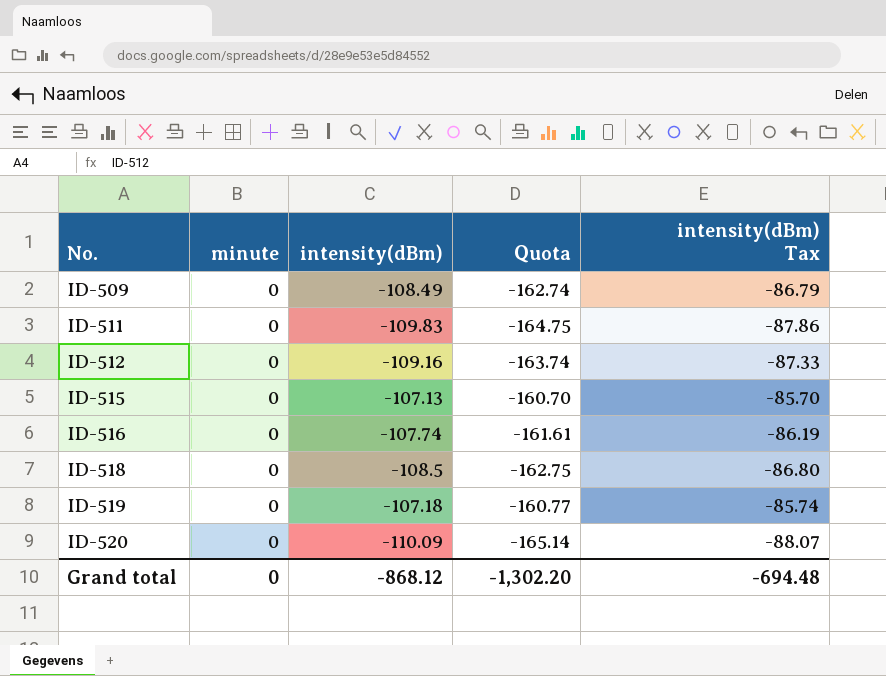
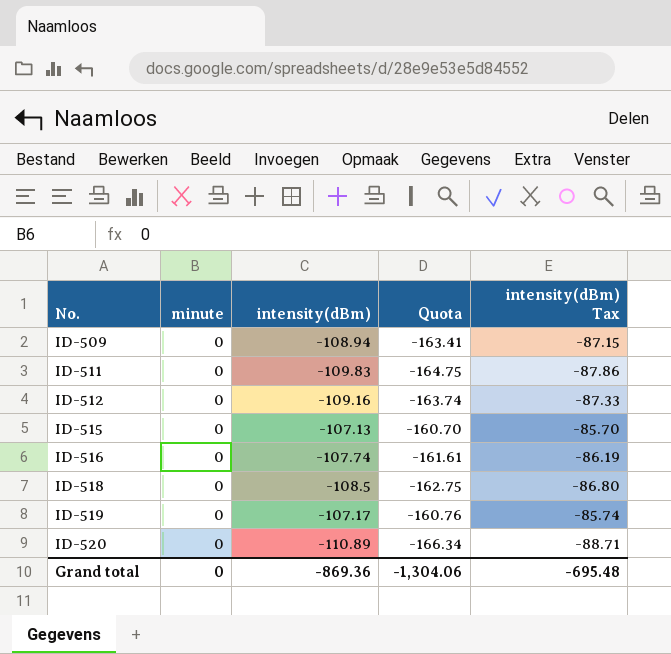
ID-509 | intensity(dBm): -108.49 -> -108.94
ID-509 | Quota: -162.74 -> -163.41
ID-509 | intensity(dBm) Tax: -86.79 -> -87.15
ID-519 | intensity(dBm): -107.18 -> -107.17
ID-519 | Quota: -160.77 -> -160.76
ID-520 | intensity(dBm): -110.09 -> -110.89
ID-520 | Quota: -165.14 -> -166.34
ID-520 | intensity(dBm) Tax: -88.07 -> -88.71
Grand total | intensity(dBm): -868.12 -> -869.36
Grand total | Quota: -1,302.20 -> -1,304.06
Grand total | intensity(dBm) Tax: -694.48 -> -695.48

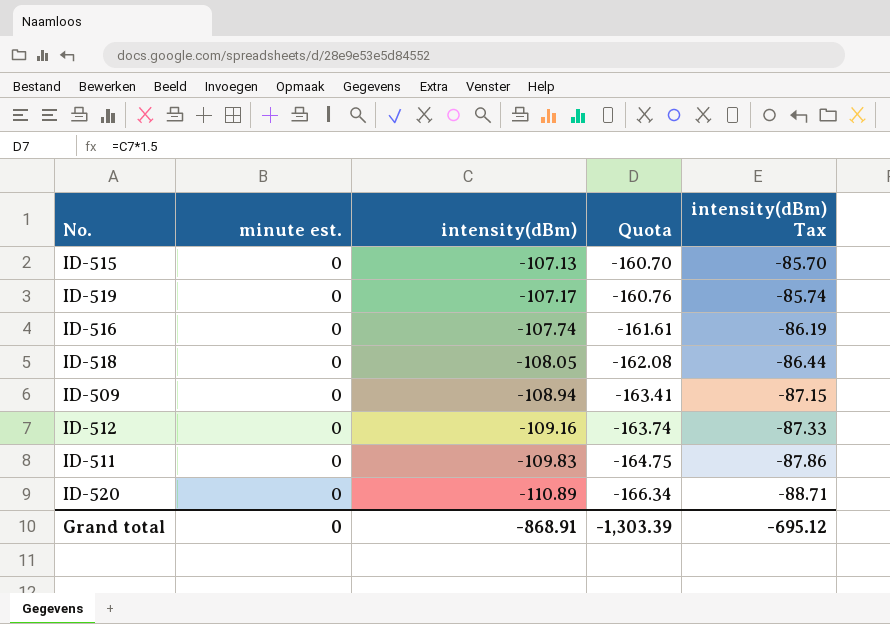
row order: No. ascending -> intensity(dBm) descending
column name: minute -> minute est.
ID-518 | intensity(dBm): -108.5 -> -108.05
ID-518 | Quota: -162.75 -> -162.08
ID-518 | intensity(dBm) Tax: -86.80 -> -86.44
Grand total | intensity(dBm): -869.36 -> -868.91
Grand total | Quota: -1,304.06 -> -1,303.39
Grand total | intensity(dBm) Tax: -695.48 -> -695.12

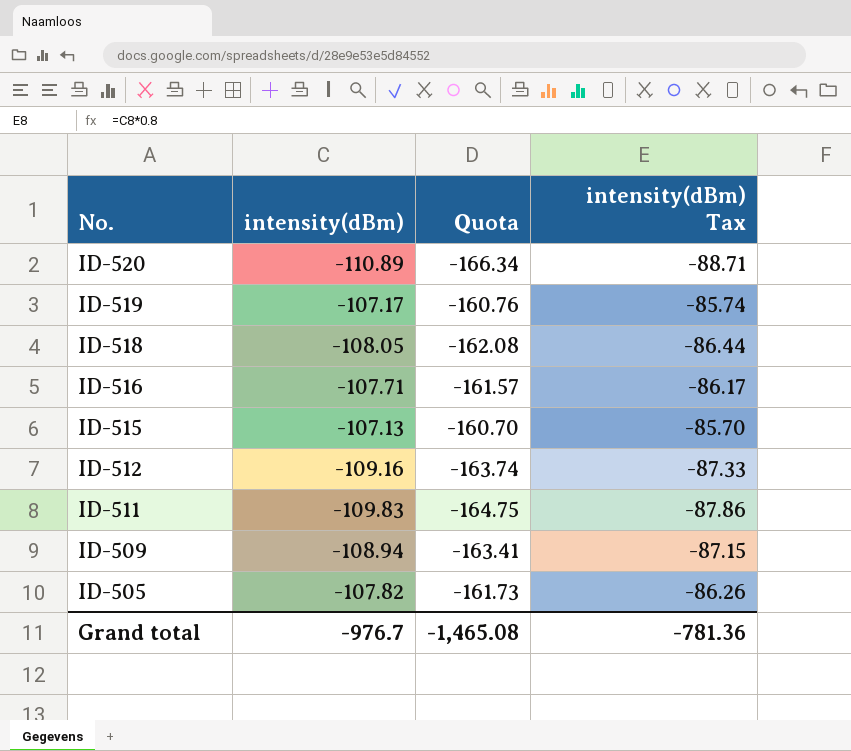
row order: intensity(dBm) descending -> No. descending
column minute est. | position: 2 -> none
ID-516 | intensity(dBm): -107.74 -> -107.71
ID-516 | Quota: -161.61 -> -161.57
ID-516 | intensity(dBm) Tax: -86.19 -> -86.17
row ID-505: none -> -107.82 | -161.73 | -86.26
Grand total | intensity(dBm): -868.91 -> -976.7
Grand total | Quota: -1,303.39 -> -1,465.08
Grand total | intensity(dBm) Tax: -695.12 -> -781.36

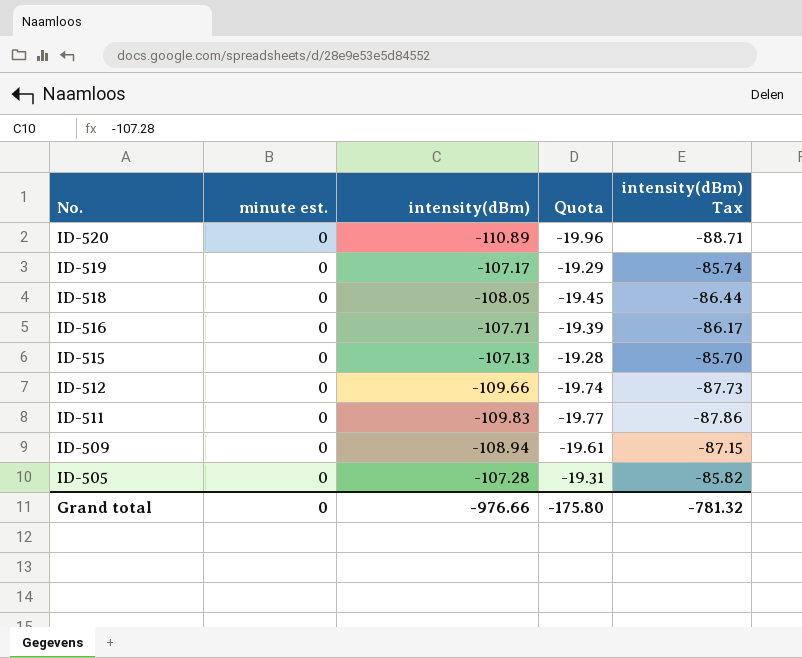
column minute est. | position: none -> 2
column Quota | formula: [intensity(dBm)] * 1.5 -> [intensity(dBm)] * 0.18
ID-512 | intensity(dBm): -109.16 -> -109.66
ID-512 | intensity(dBm) Tax: -87.33 -> -87.73
ID-505 | intensity(dBm): -107.82 -> -107.28
ID-505 | intensity(dBm) Tax: -86.26 -> -85.82
Grand total | intensity(dBm): -976.7 -> -976.66
Grand total | Quota: -1,465.08 -> -175.80
Grand total | intensity(dBm) Tax: -781.36 -> -781.32

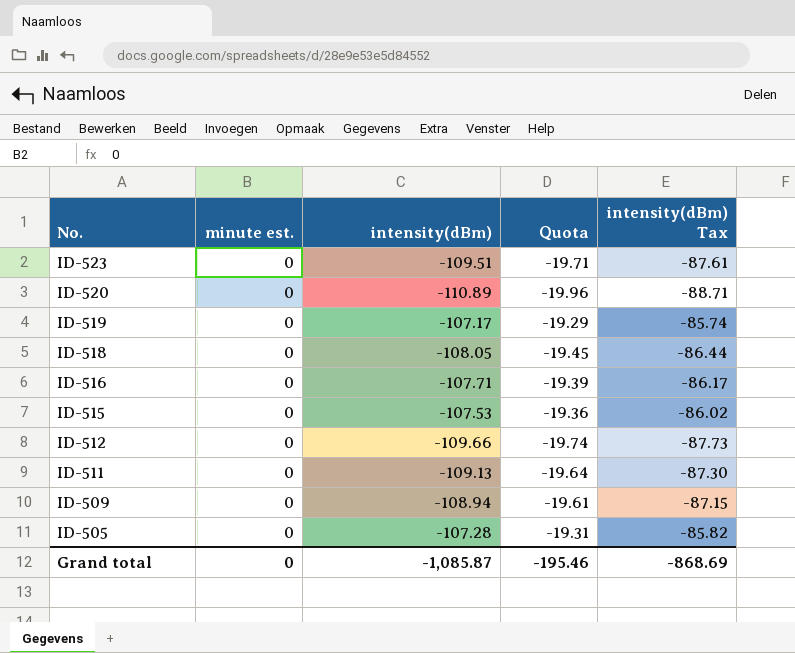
row ID-523: none -> 0 | -109.51 | -19.71 | -87.61
ID-515 | intensity(dBm): -107.13 -> -107.53
ID-515 | Quota: -19.28 -> -19.36
ID-515 | intensity(dBm) Tax: -85.70 -> -86.02
ID-511 | intensity(dBm): -109.83 -> -109.13
ID-511 | Quota: -19.77 -> -19.64
ID-511 | intensity(dBm) Tax: -87.86 -> -87.30
Grand total | intensity(dBm): -976.66 -> -1,085.87
Grand total | Quota: -175.80 -> -195.46
Grand total | intensity(dBm) Tax: -781.32 -> -868.69

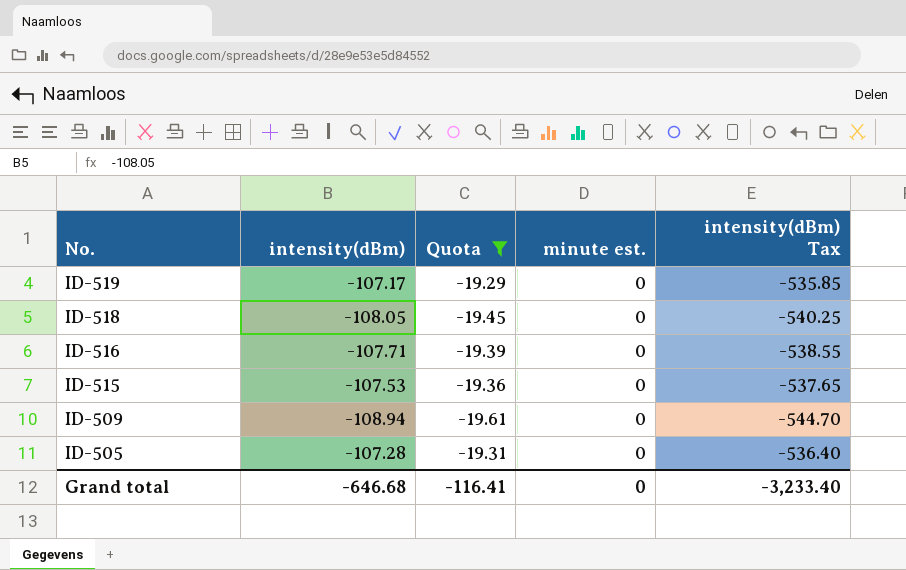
filter: none -> Quota >= -19.61
column minute est. | position: 2 -> 4
column intensity(dBm) Tax | formula: [intensity(dBm)] * 0.8 -> [intensity(dBm)] * 5
Grand total | intensity(dBm): -1,085.87 -> -646.68
Grand total | Quota: -195.46 -> -116.41
Grand total | intensity(dBm) Tax: -868.69 -> -3,233.40

